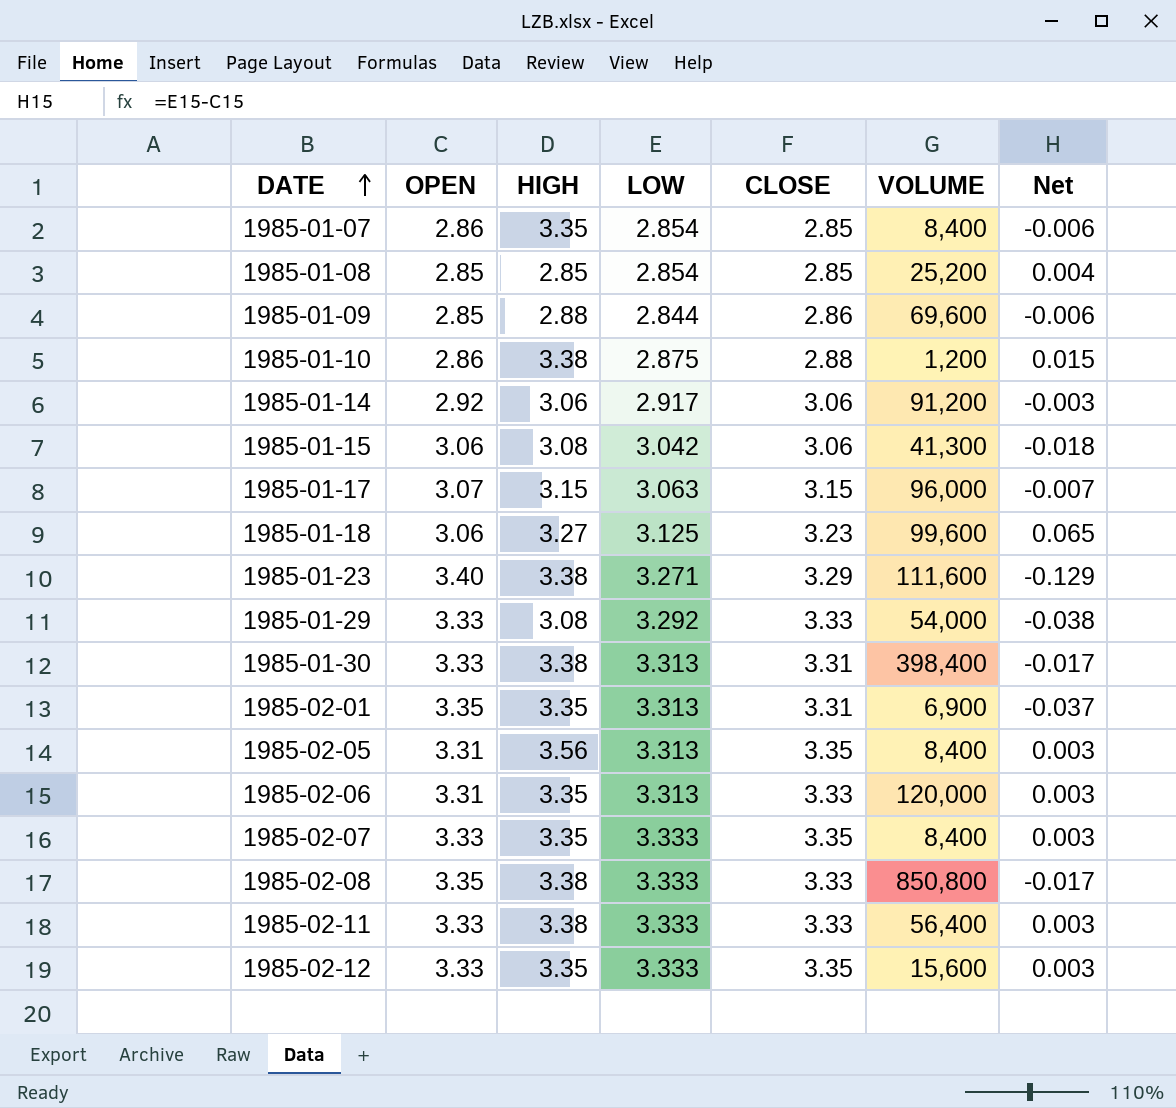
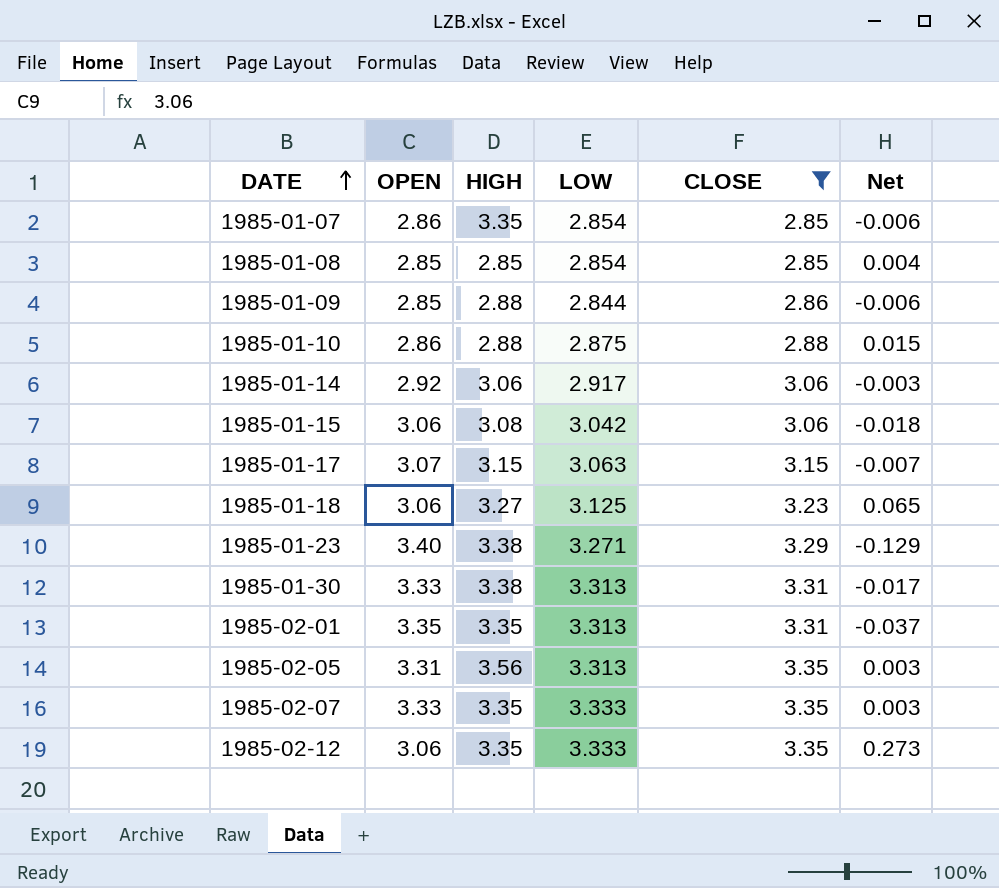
filter: none -> CLOSE != 3.33
column VOLUME | position: 6 -> none
1985-01-10 | HIGH: 3.38 -> 2.88
1985-02-12 | OPEN: 3.33 -> 3.06
1985-02-12 | Net: 0.003 -> 0.273

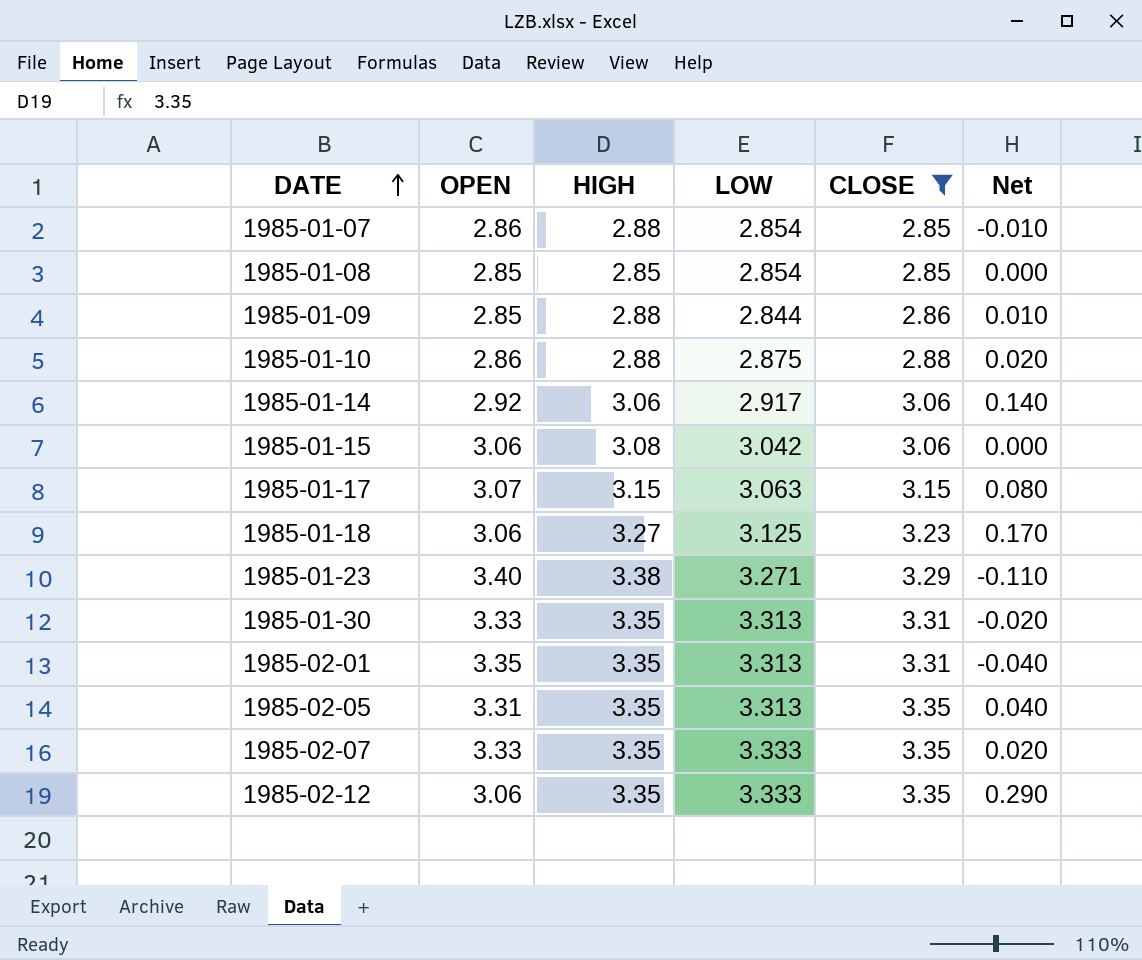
column Net | formula: [LOW] - [OPEN] -> [CLOSE] - [OPEN]
1985-01-07 | HIGH: 3.35 -> 2.88
1985-01-30 | HIGH: 3.38 -> 3.35
1985-02-05 | HIGH: 3.56 -> 3.35

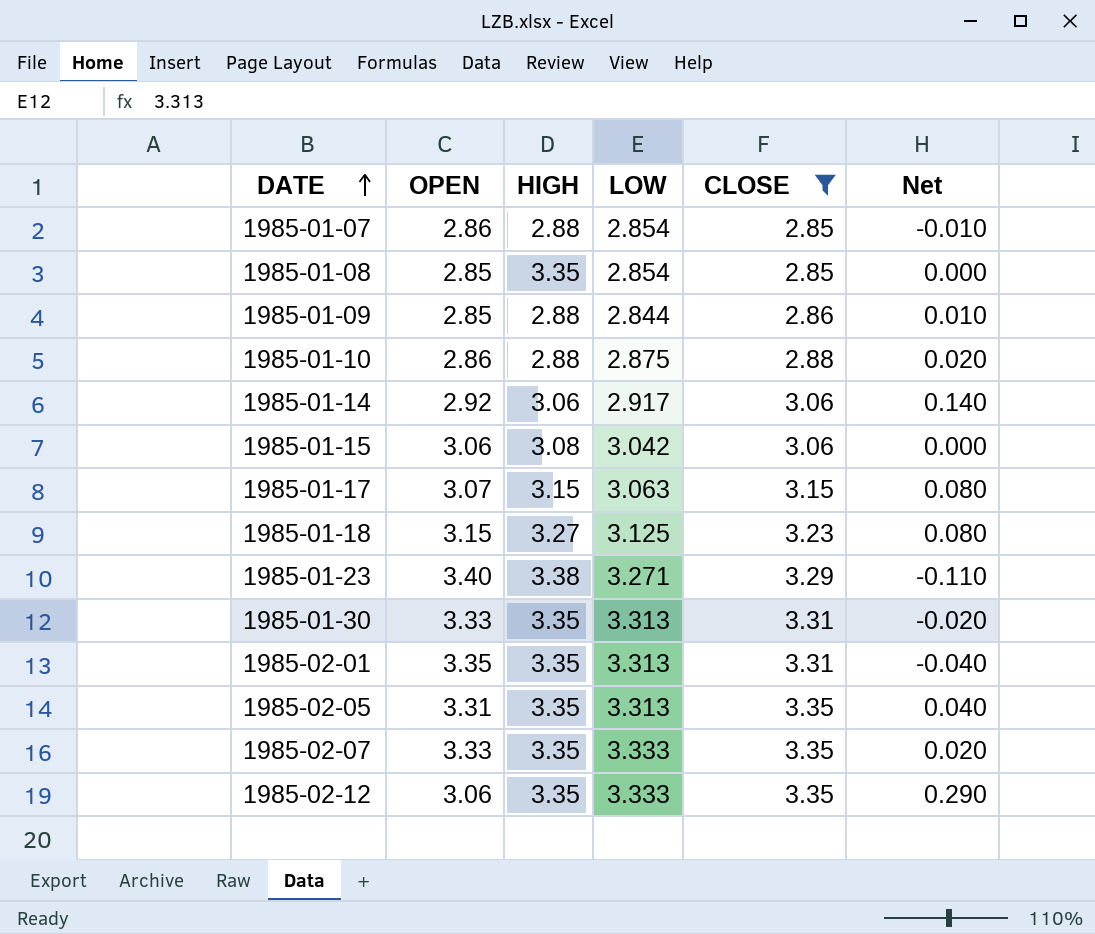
1985-01-08 | HIGH: 2.85 -> 3.35
1985-01-18 | OPEN: 3.06 -> 3.15
1985-01-18 | Net: 0.170 -> 0.080

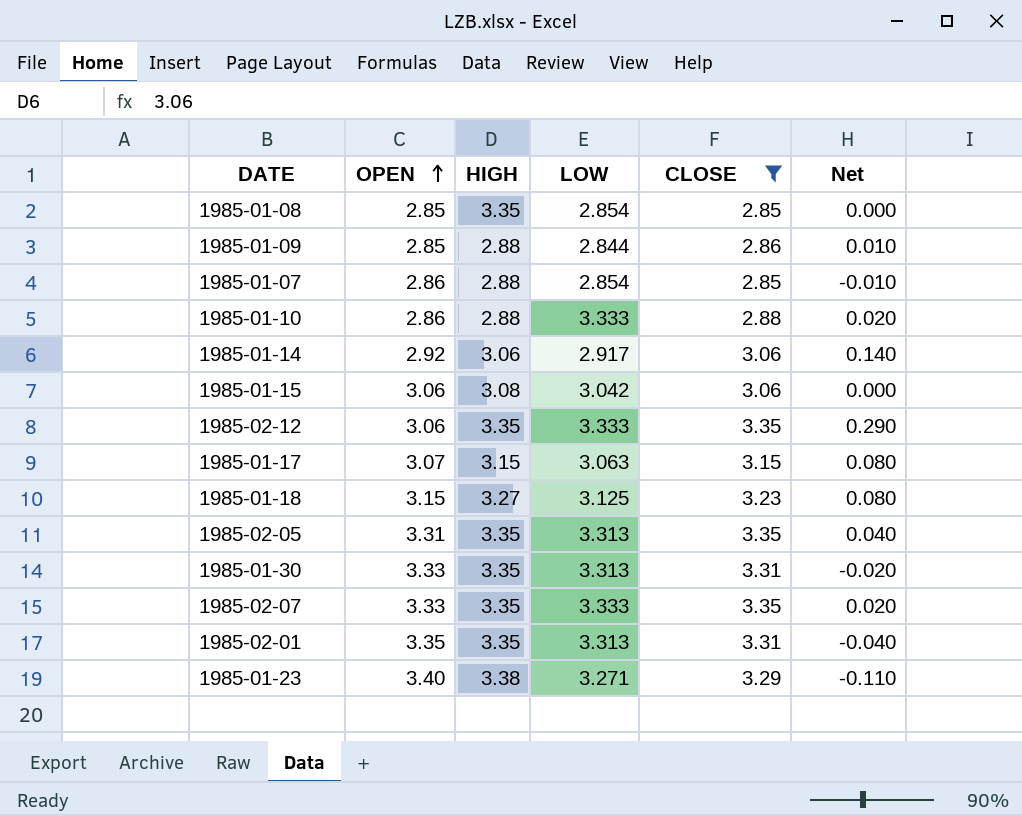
row order: DATE ascending -> OPEN ascending
1985-01-10 | LOW: 2.875 -> 3.333

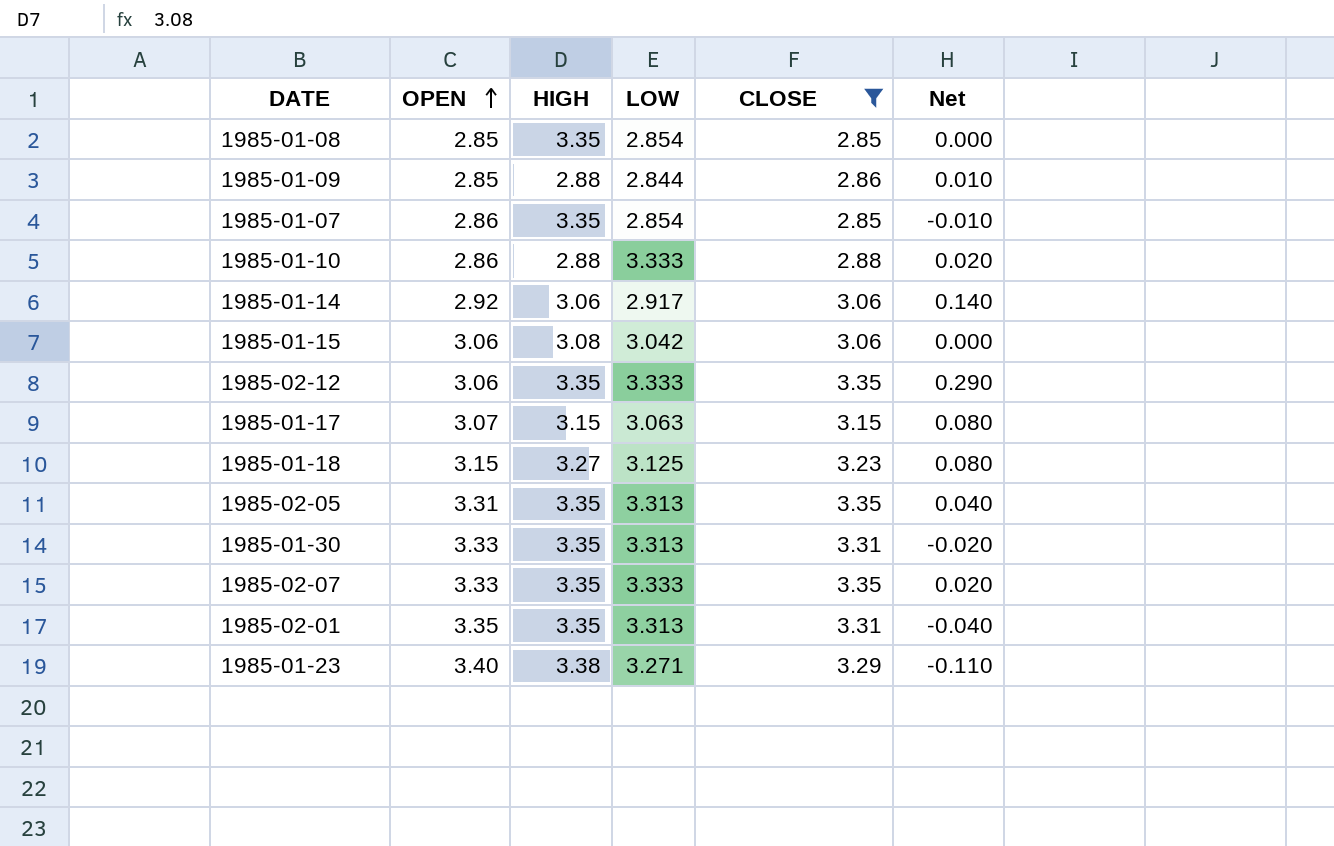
1985-01-07 | HIGH: 2.88 -> 3.35

